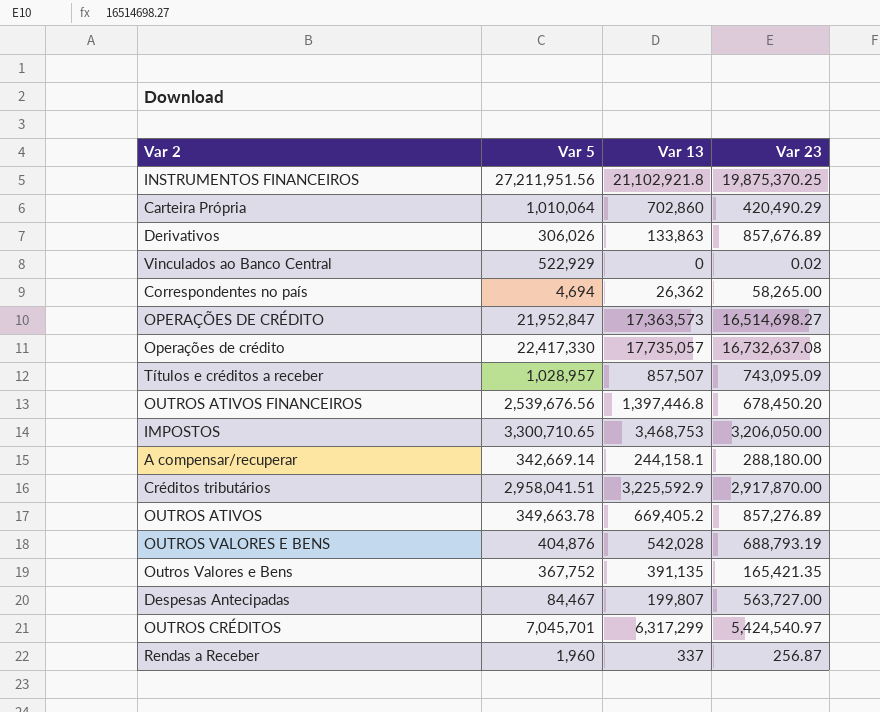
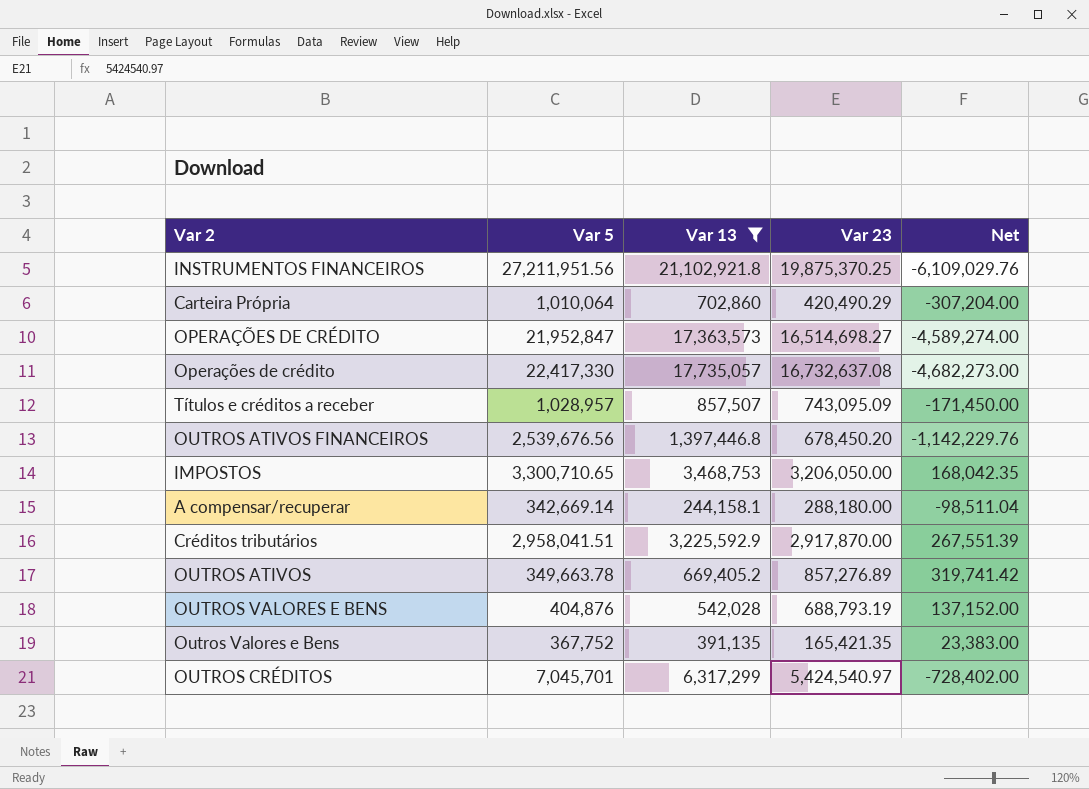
filter: none -> Var 13 >= 244,158.1
column Net | formula: none -> [Var 13] - [Var 5]

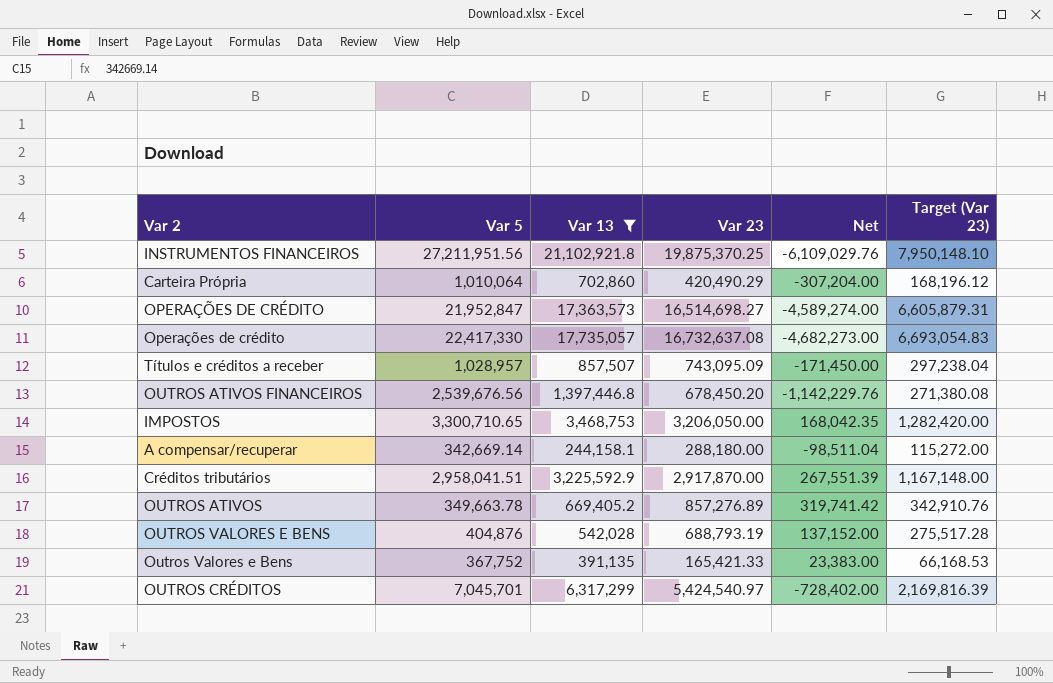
column Target (Var 23) | formula: none -> [Var 23] * 0.4
Outros Valores e Bens | Var 23: 165,421.35 -> 165,421.33

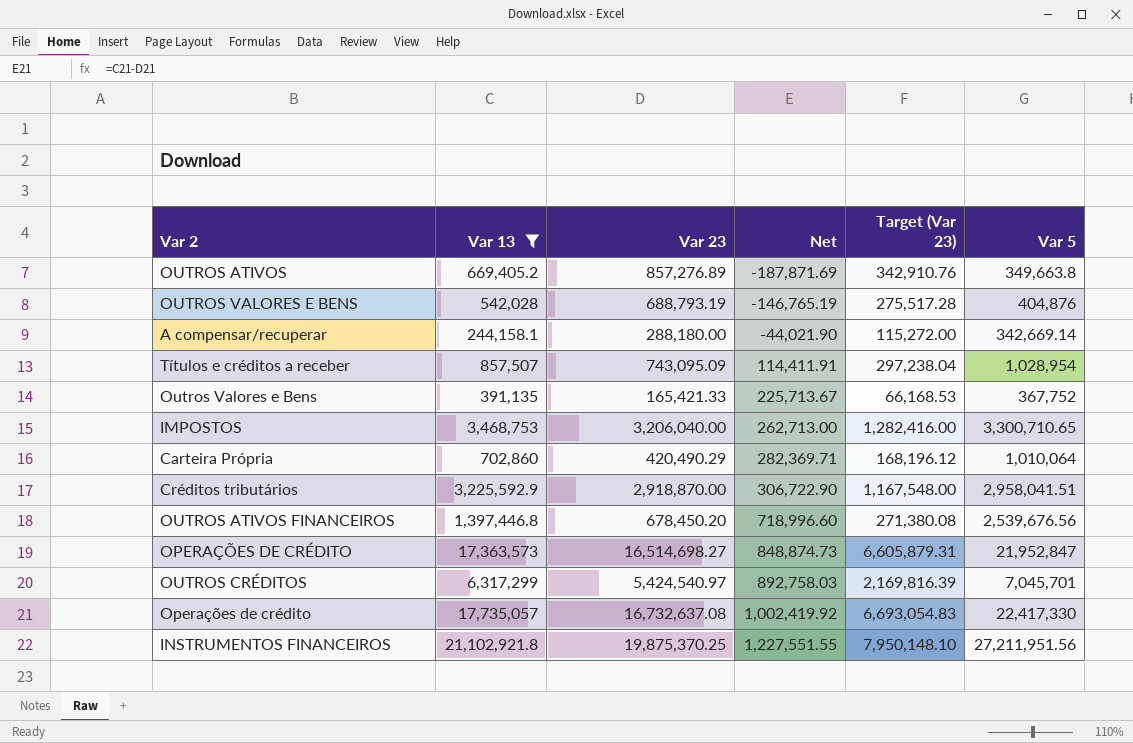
row order: none -> Net ascending
column Net | formula: [Var 13] - [Var 5] -> [Var 13] - [Var 23]
column Var 5 | position: 2 -> 6
OUTROS ATIVOS | Var 5: 349,663.78 -> 349,663.8
Títulos e créditos a receber | Var 5: 1,028,957 -> 1,028,954
IMPOSTOS | Var 23: 3,206,050.00 -> 3,206,040.00
IMPOSTOS | Target (Var 23): 1,282,420.00 -> 1,282,416.00
Créditos tributários | Var 23: 2,917,870.00 -> 2,918,870.00
Créditos tributários | Target (Var 23): 1,167,148.00 -> 1,167,548.00

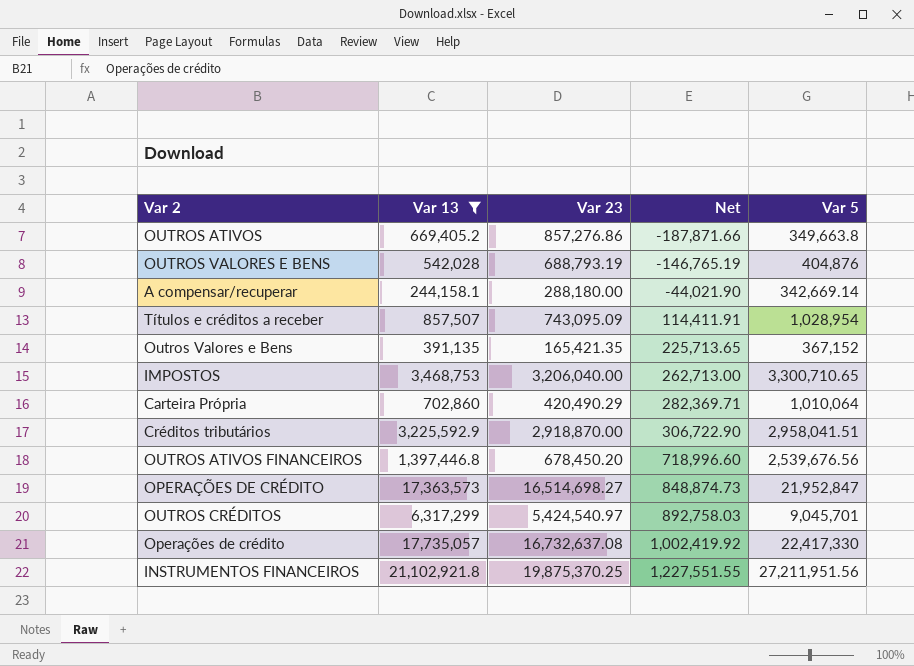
column Target (Var 23) | formula: [Var 23] * 0.4 -> none
OUTROS ATIVOS | Var 23: 857,276.89 -> 857,276.86
OUTROS ATIVOS | Net: -187,871.69 -> -187,871.66
Outros Valores e Bens | Var 23: 165,421.33 -> 165,421.35
Outros Valores e Bens | Net: 225,713.67 -> 225,713.65
Outros Valores e Bens | Var 5: 367,752 -> 367,152
OUTROS CRÉDITOS | Var 5: 7,045,701 -> 9,045,701

